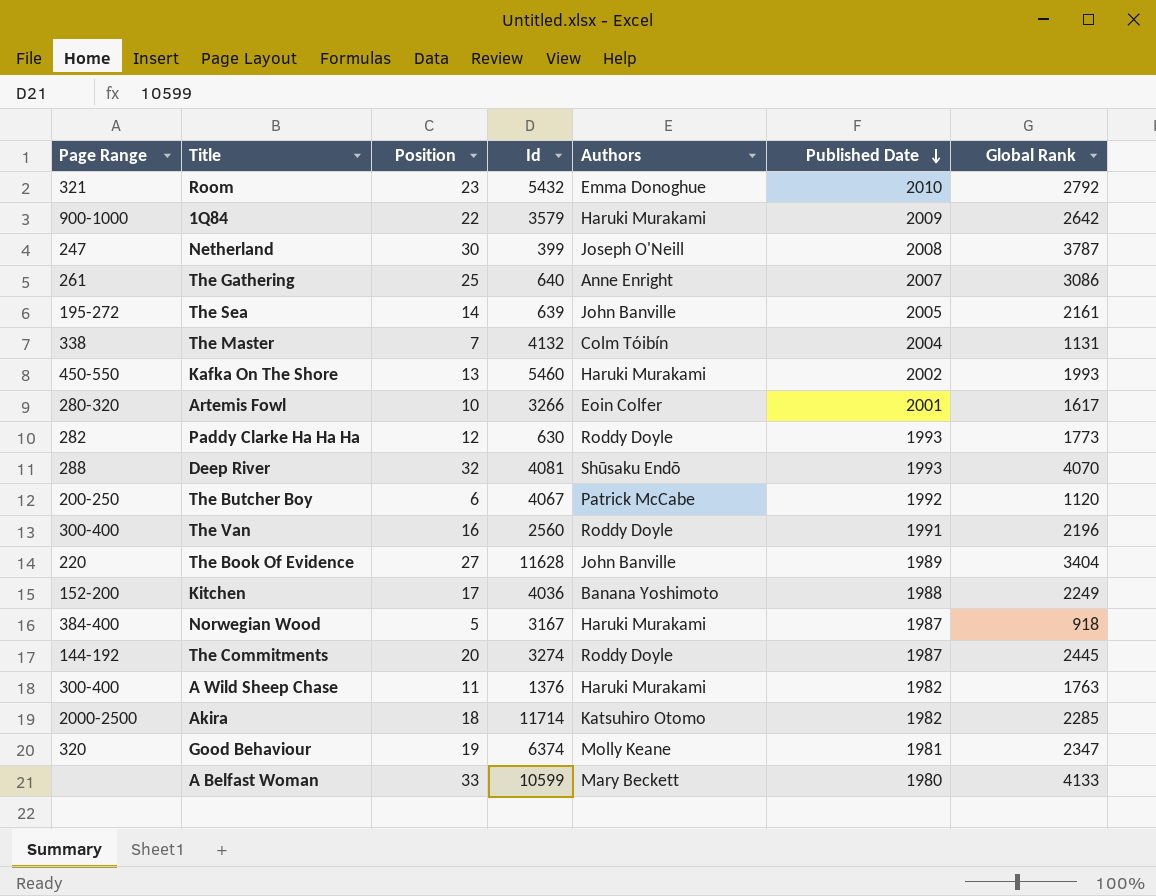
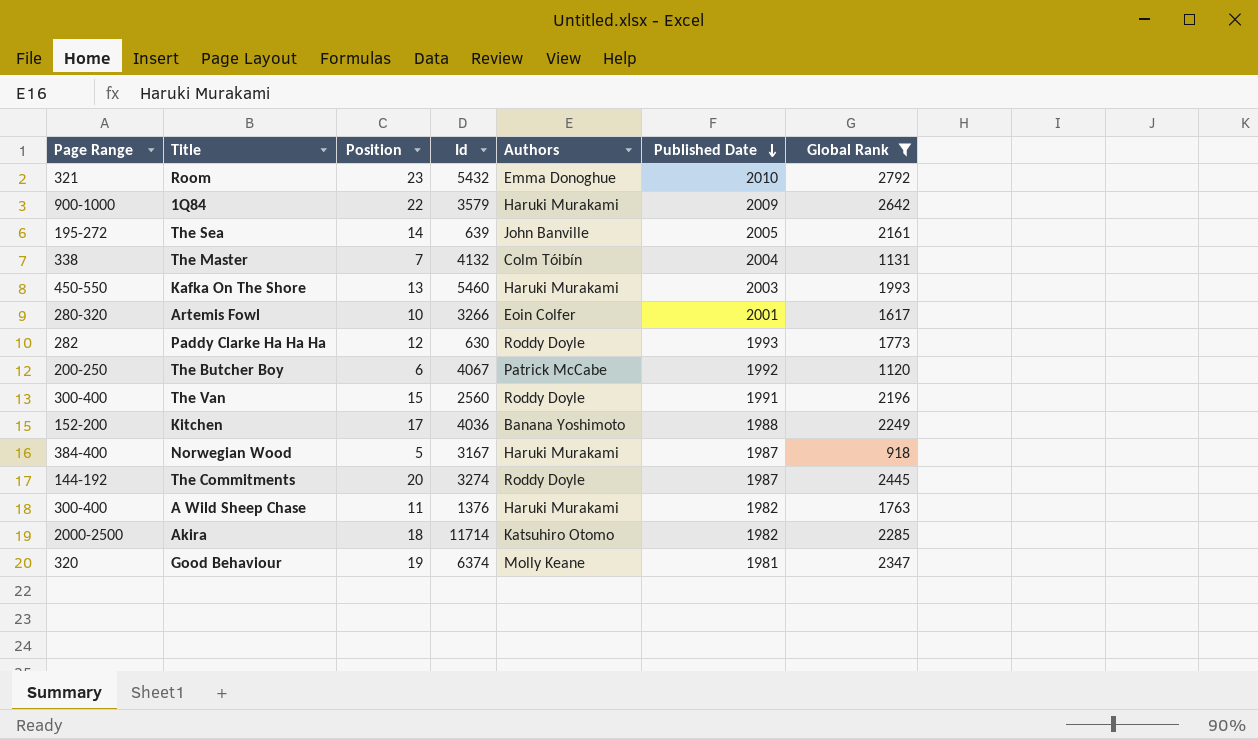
filter: none -> Global Rank <= 2792
Kafka On The Shore | Published Date: 2002 -> 2003
The Van | Position: 16 -> 15

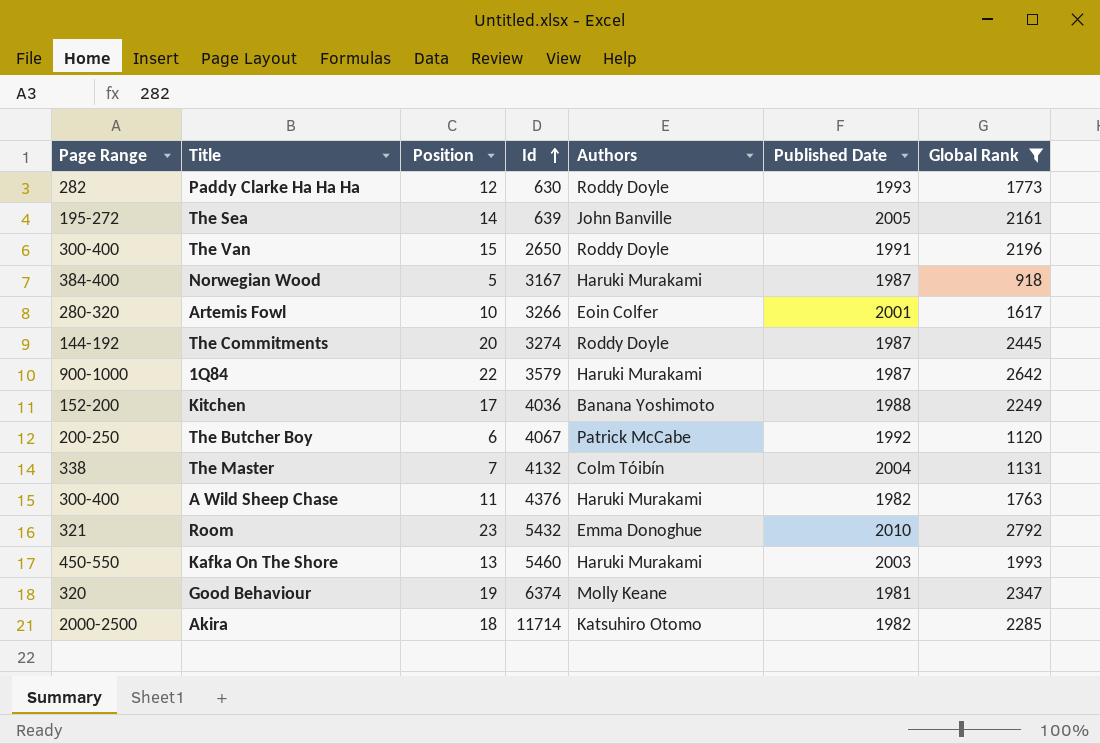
row order: Published Date descending -> Id ascending
The Van | Id: 2560 -> 2650
1Q84 | Published Date: 2009 -> 1987
A Wild Sheep Chase | Id: 1376 -> 4376

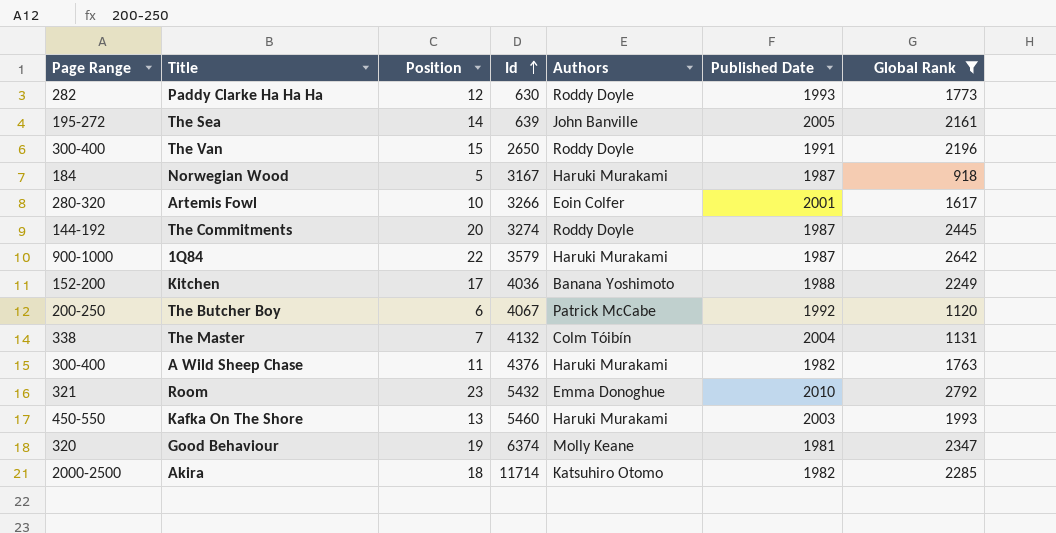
Norwegian Wood | Page Range: 384-400 -> 184

